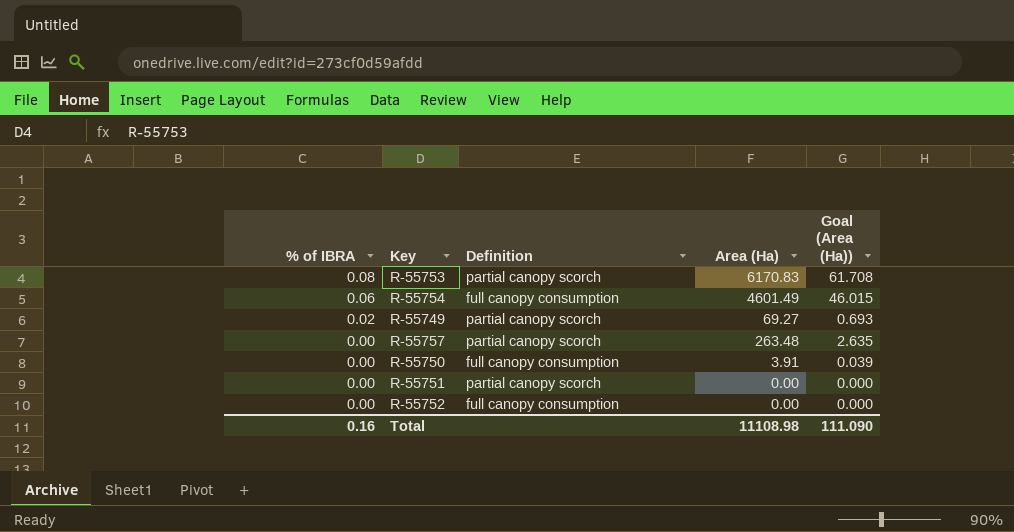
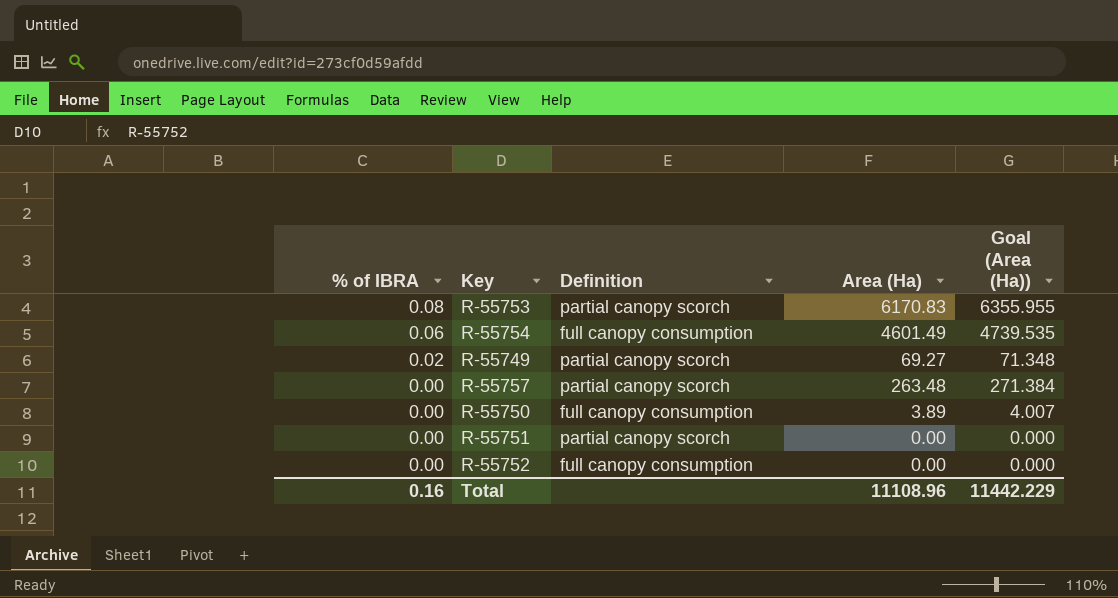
column Goal (Area (Ha)) | formula: [Area (Ha)] * 0.01 -> [Area (Ha)] * 1.03
R-55750 | Area (Ha): 3.91 -> 3.89
Total | Area (Ha): 11108.98 -> 11108.96
Total | Goal (Area (Ha)): 111.090 -> 11442.229

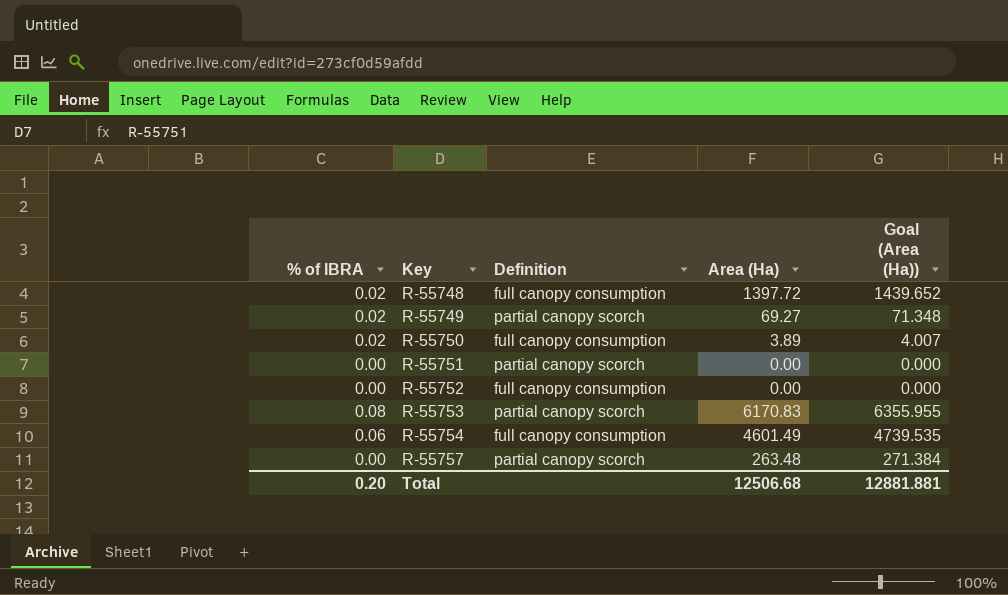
row order: % of IBRA descending -> Key ascending
row R-55748: none -> 0.02 | full canopy consumption | 1397.72 | 1439.652
R-55750 | % of IBRA: 0.00 -> 0.02
Total | % of IBRA: 0.16 -> 0.20
Total | Area (Ha): 11108.96 -> 12506.68
Total | Goal (Area (Ha)): 11442.229 -> 12881.881

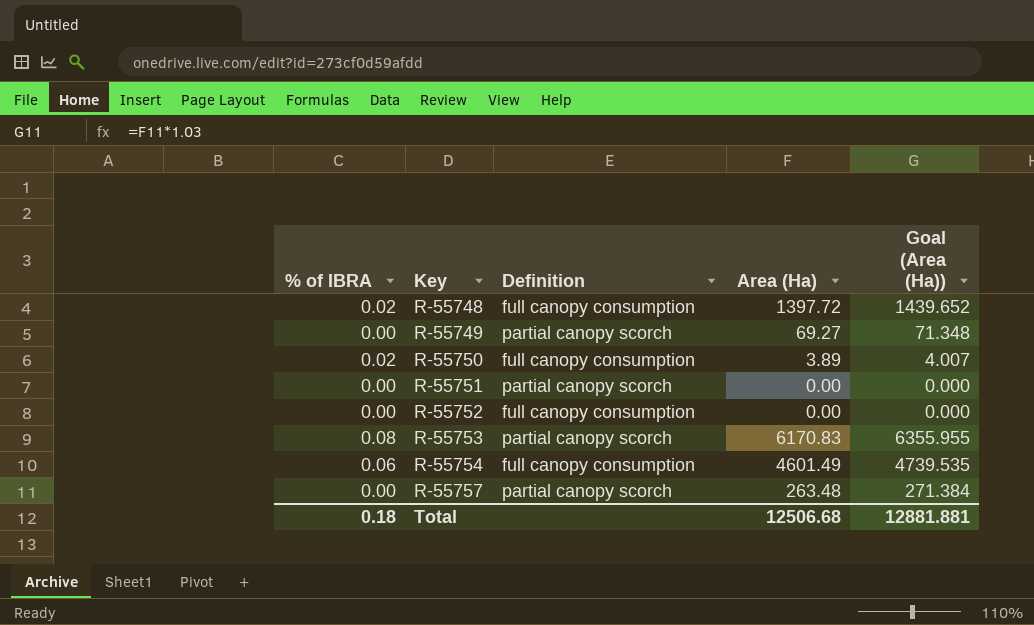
R-55749 | % of IBRA: 0.02 -> 0.00
Total | % of IBRA: 0.20 -> 0.18

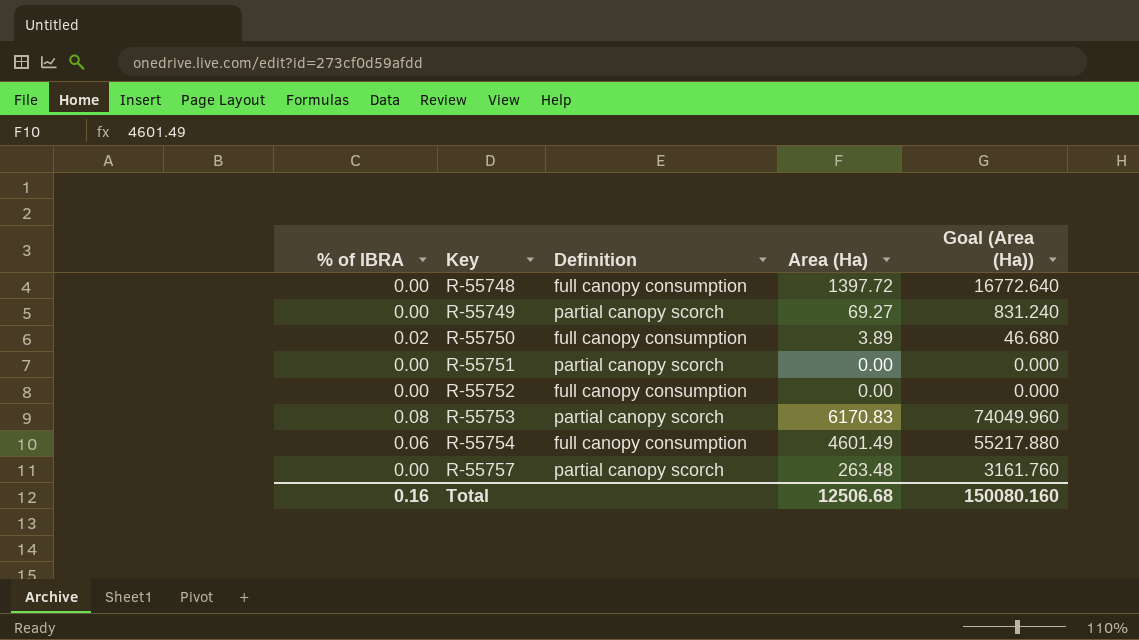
column Goal (Area (Ha)) | formula: [Area (Ha)] * 1.03 -> [Area (Ha)] * 12
R-55748 | % of IBRA: 0.02 -> 0.00
Total | % of IBRA: 0.18 -> 0.16
Total | Goal (Area (Ha)): 12881.881 -> 150080.160

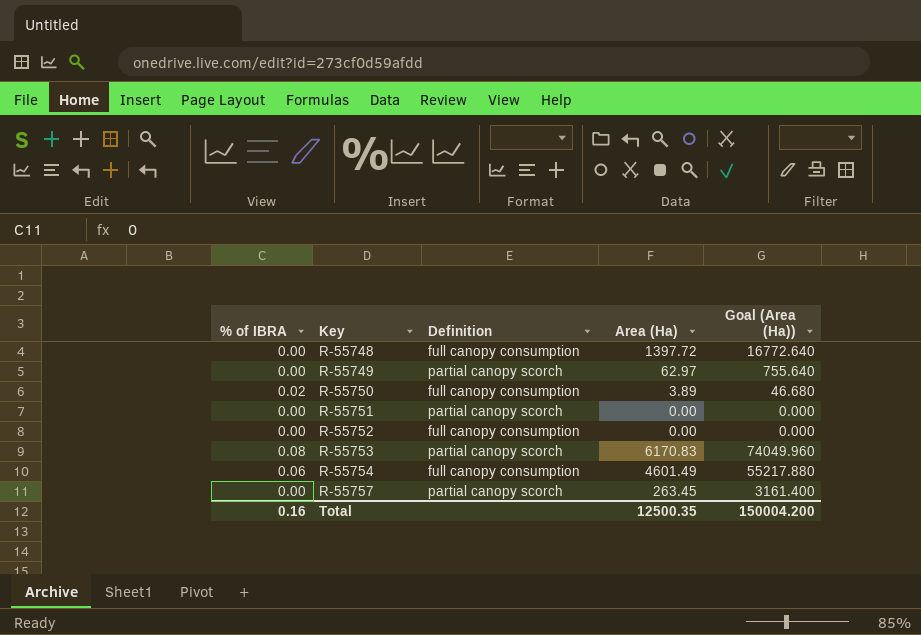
R-55749 | Area (Ha): 69.27 -> 62.97
R-55749 | Goal (Area (Ha)): 831.240 -> 755.640
R-55757 | Area (Ha): 263.48 -> 263.45
R-55757 | Goal (Area (Ha)): 3161.760 -> 3161.400
Total | Area (Ha): 12506.68 -> 12500.35
Total | Goal (Area (Ha)): 150080.160 -> 150004.200

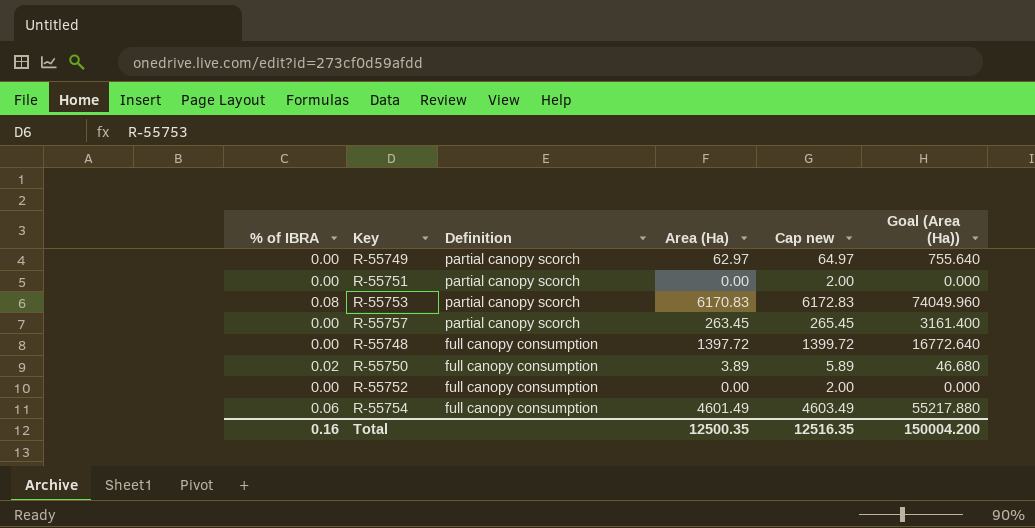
row order: Key ascending -> Definition descending
column Cap new | formula: none -> [Area (Ha)] + 2

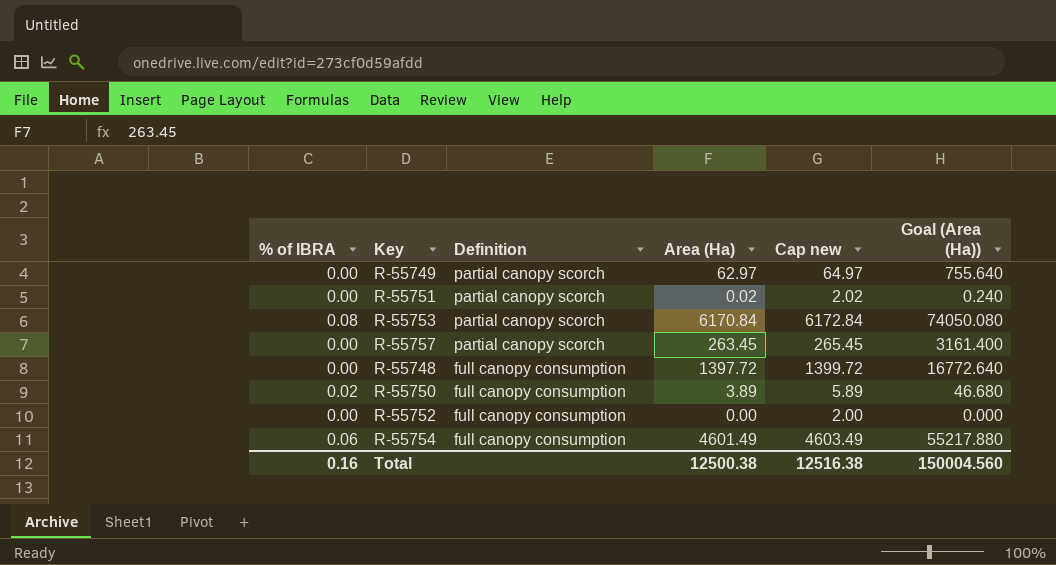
R-55751 | Area (Ha): 0.00 -> 0.02
R-55751 | Cap new: 2.00 -> 2.02
R-55751 | Goal (Area (Ha)): 0.000 -> 0.240
R-55753 | Area (Ha): 6170.83 -> 6170.84
R-55753 | Cap new: 6172.83 -> 6172.84
R-55753 | Goal (Area (Ha)): 74049.960 -> 74050.080
Total | Area (Ha): 12500.35 -> 12500.38
Total | Cap new: 12516.35 -> 12516.38
Total | Goal (Area (Ha)): 150004.200 -> 150004.560

